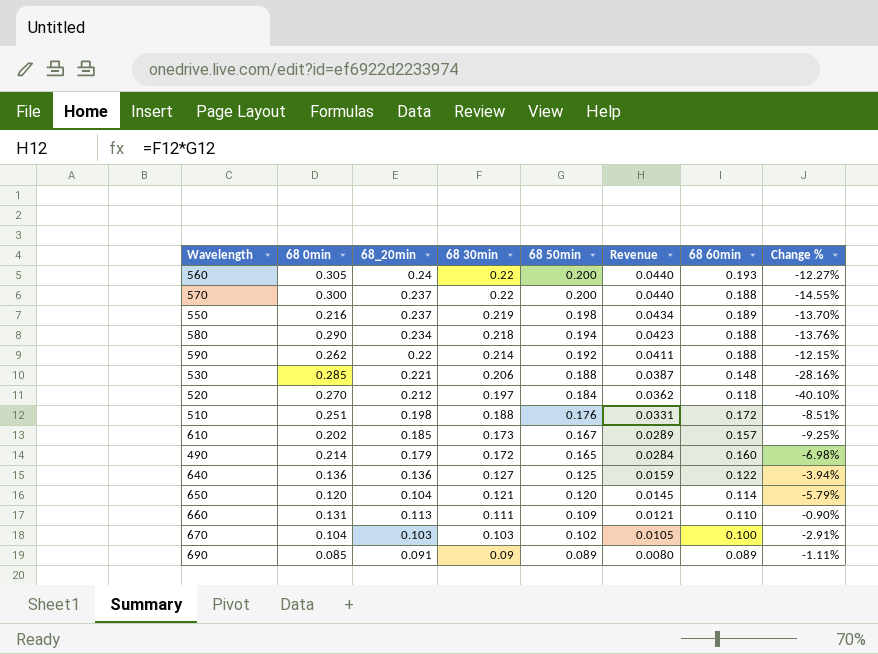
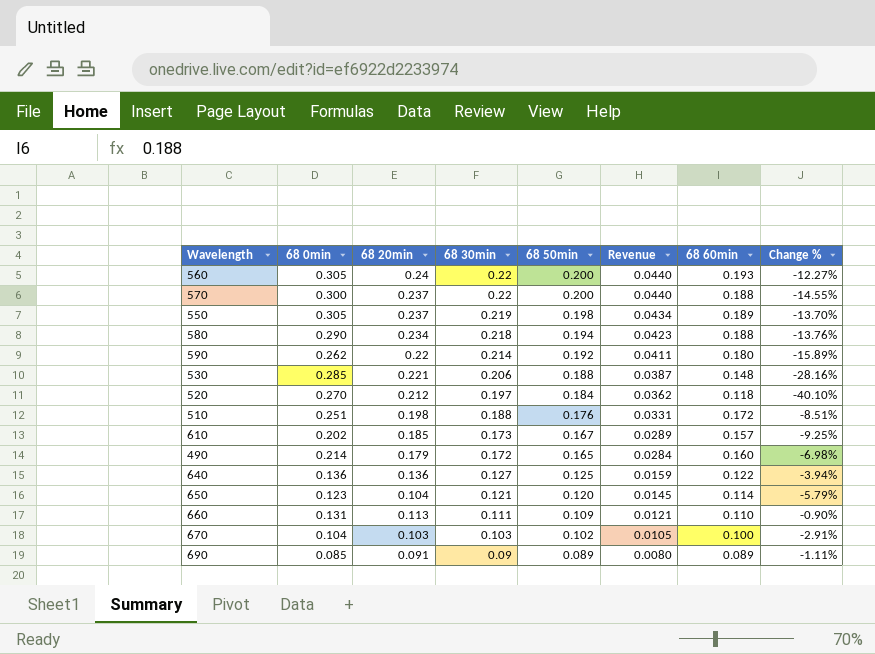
column name: 68_20min -> 68 20min
550 | 68 0min: 0.216 -> 0.305
590 | 68 60min: 0.188 -> 0.180
590 | Change %: -12.15% -> -15.89%
650 | 68 0min: 0.120 -> 0.123

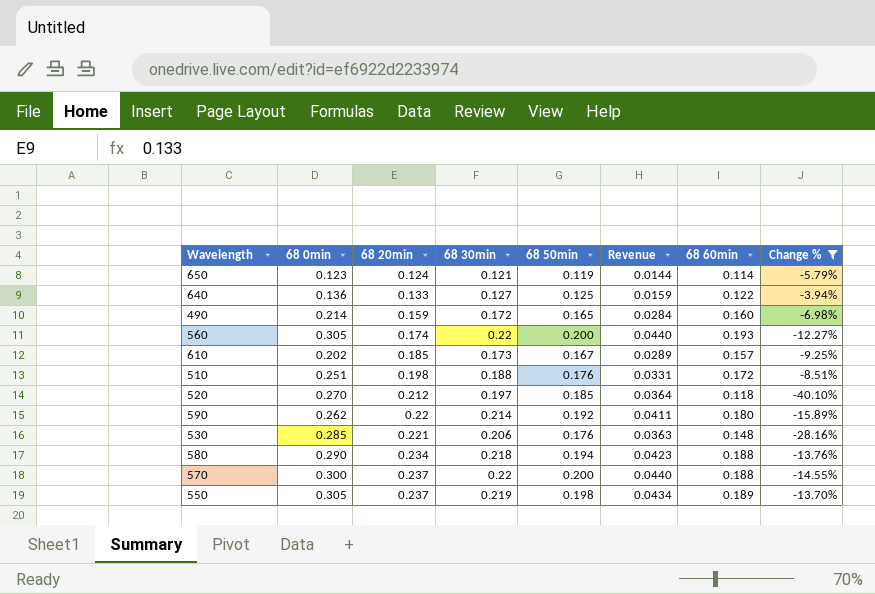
filter: none -> Change % <= -3.94%
row order: 68 30min descending -> 68 20min ascending
650 | 68 20min: 0.104 -> 0.124
650 | 68 50min: 0.120 -> 0.119
650 | Revenue: 0.0145 -> 0.0144
640 | 68 20min: 0.136 -> 0.133
490 | 68 20min: 0.179 -> 0.159
560 | 68 20min: 0.24 -> 0.174
520 | 68 50min: 0.184 -> 0.185
520 | Revenue: 0.0362 -> 0.0364
530 | 68 50min: 0.188 -> 0.176
530 | Revenue: 0.0387 -> 0.0363

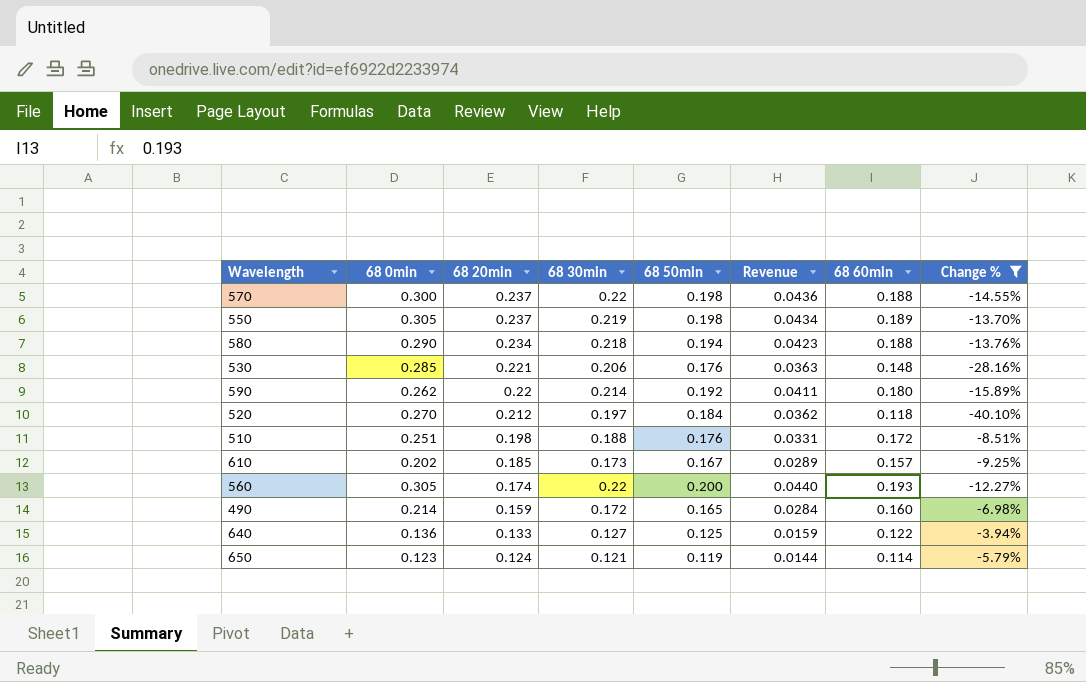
row order: 68 20min ascending -> 68 20min descending
570 | 68 50min: 0.200 -> 0.198
570 | Revenue: 0.0440 -> 0.0436
520 | 68 50min: 0.185 -> 0.184
520 | Revenue: 0.0364 -> 0.0362

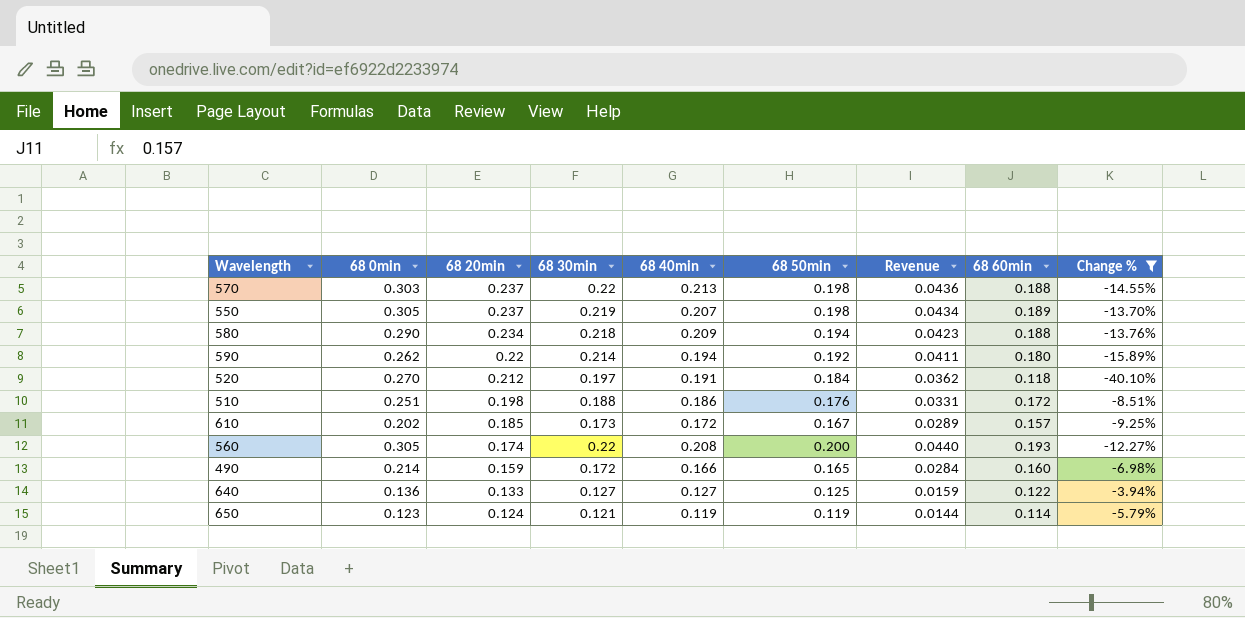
column 68 40min | position: none -> 5
row 530: 0.285 | 0.221 | 0.206 | 0.176 | 0.0363 | 0.148 | -28.16% -> none
570 | 68 0min: 0.300 -> 0.303

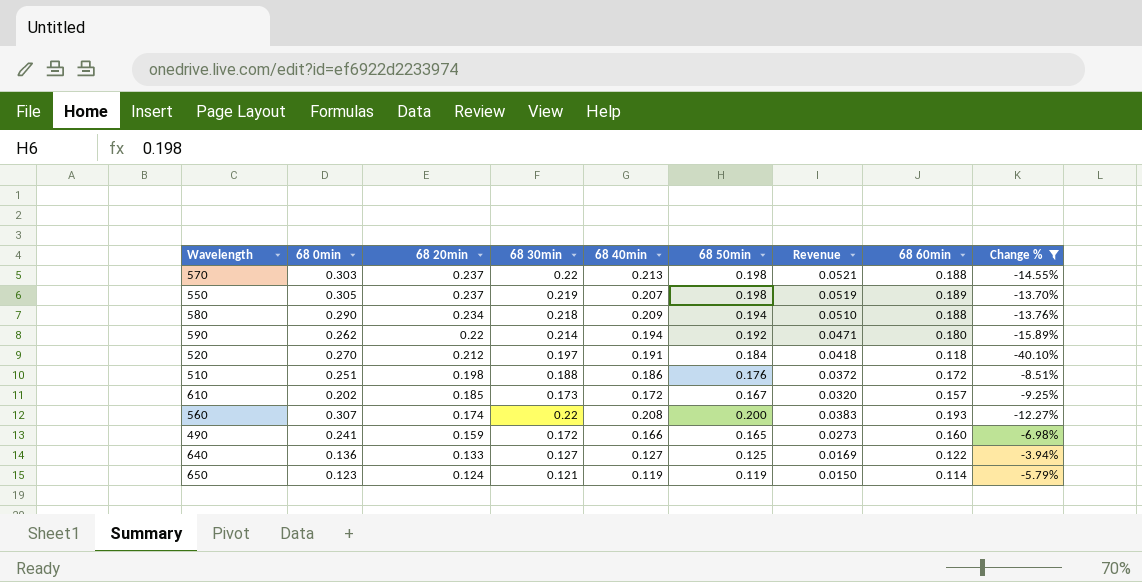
column Revenue | formula: [68 30min] * [68 50min] -> [68 20min] * [68 30min]
560 | 68 0min: 0.305 -> 0.307
490 | 68 0min: 0.214 -> 0.241

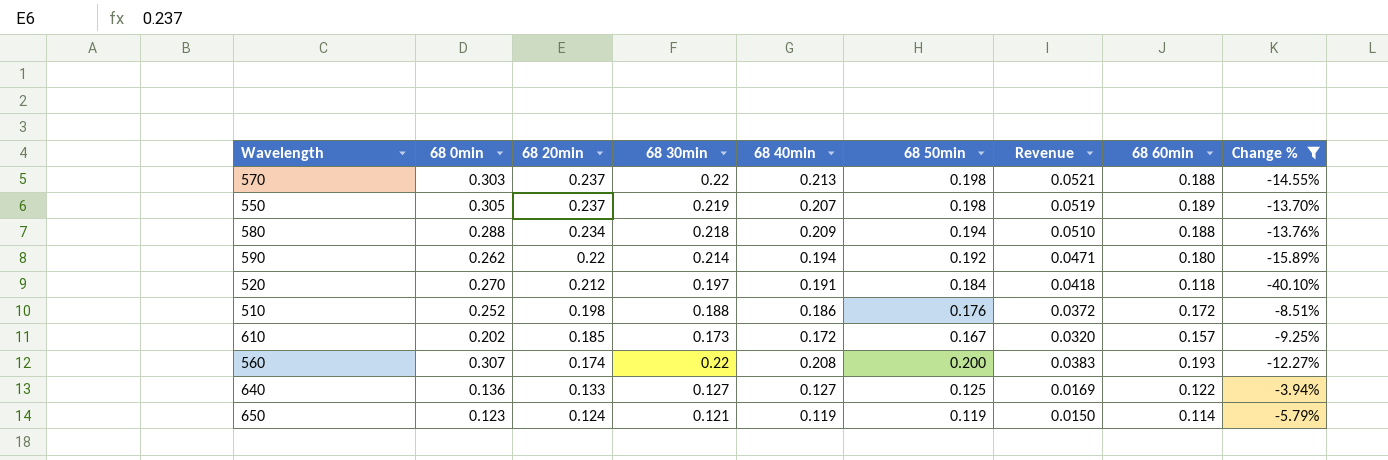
row 490: 0.241 | 0.159 | 0.172 | 0.166 | 0.165 | 0.0273 | 0.160 | -6.98% -> none
580 | 68 0min: 0.290 -> 0.288
510 | 68 0min: 0.251 -> 0.252

